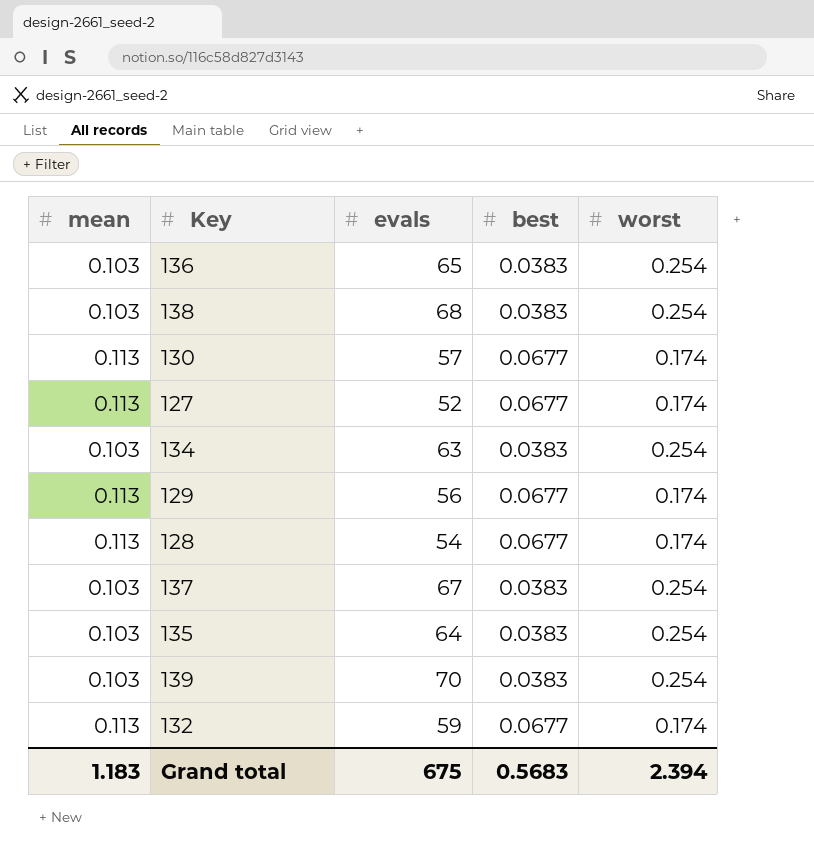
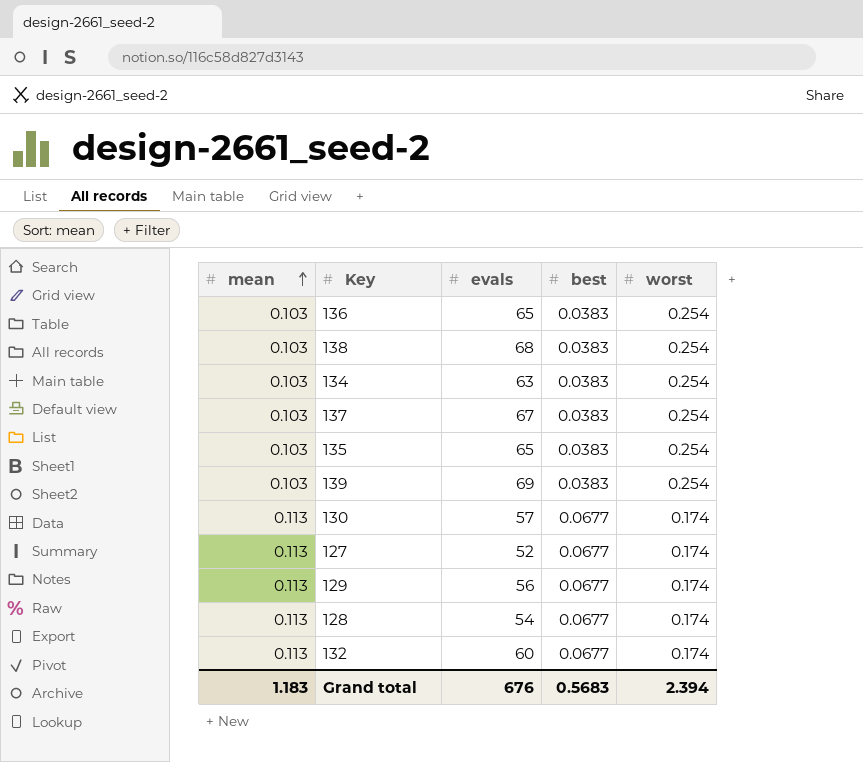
row order: none -> mean ascending
135 | evals: 64 -> 65
139 | evals: 70 -> 69
132 | evals: 59 -> 60
Grand total | evals: 675 -> 676

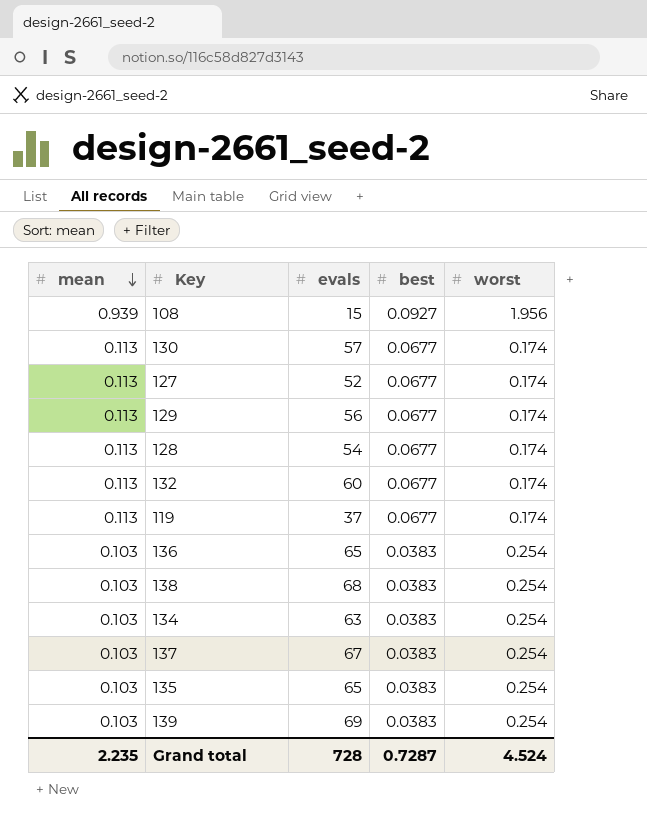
row order: mean ascending -> mean descending
row 108: none -> 0.939 | 15 | 0.0927 | 1.956
row 119: none -> 0.113 | 37 | 0.0677 | 0.174
Grand total | mean: 1.183 -> 2.235
Grand total | evals: 676 -> 728
Grand total | best: 0.5683 -> 0.7287
Grand total | worst: 2.394 -> 4.524

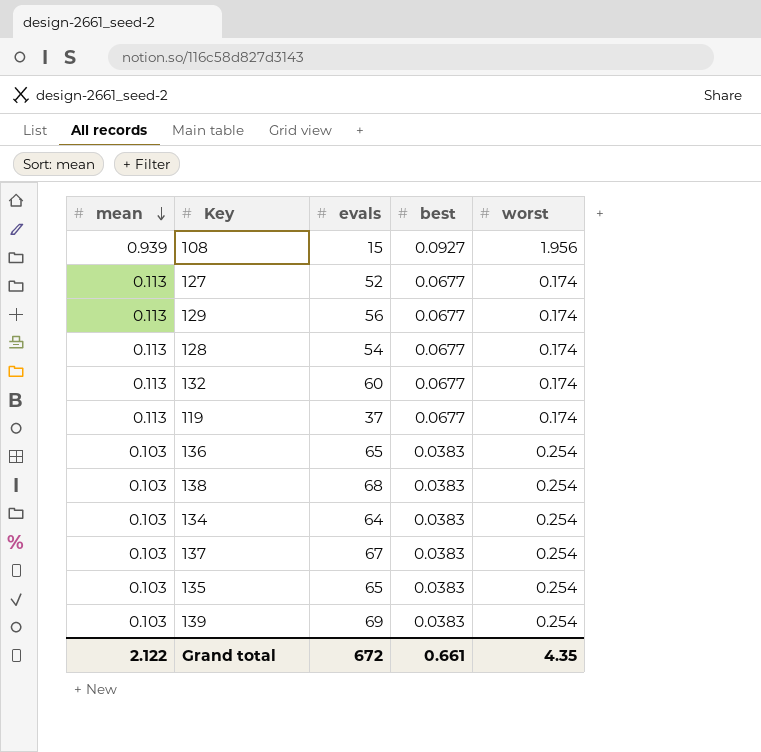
row 130: 0.113 | 57 | 0.0677 | 0.174 -> none
134 | evals: 63 -> 64
Grand total | mean: 2.235 -> 2.122
Grand total | evals: 728 -> 672
Grand total | best: 0.7287 -> 0.661
Grand total | worst: 4.524 -> 4.35

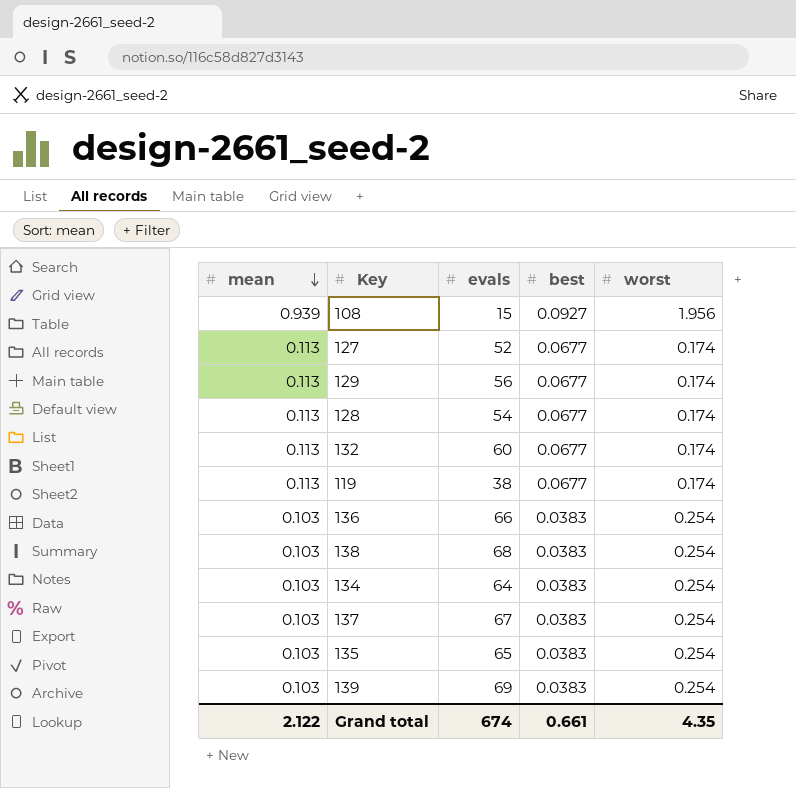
119 | evals: 37 -> 38
136 | evals: 65 -> 66
Grand total | evals: 672 -> 674

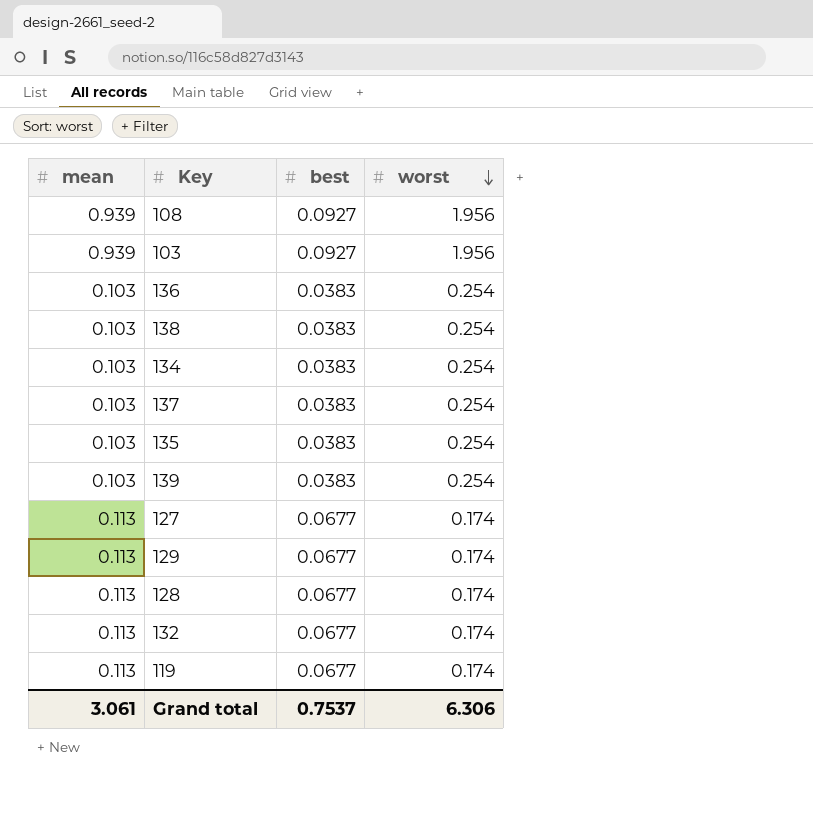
row order: mean descending -> worst descending
column evals | position: 3 -> none
row 103: none -> 0.939 | 0.0927 | 1.956
Grand total | mean: 2.122 -> 3.061
Grand total | best: 0.661 -> 0.7537
Grand total | worst: 4.35 -> 6.306

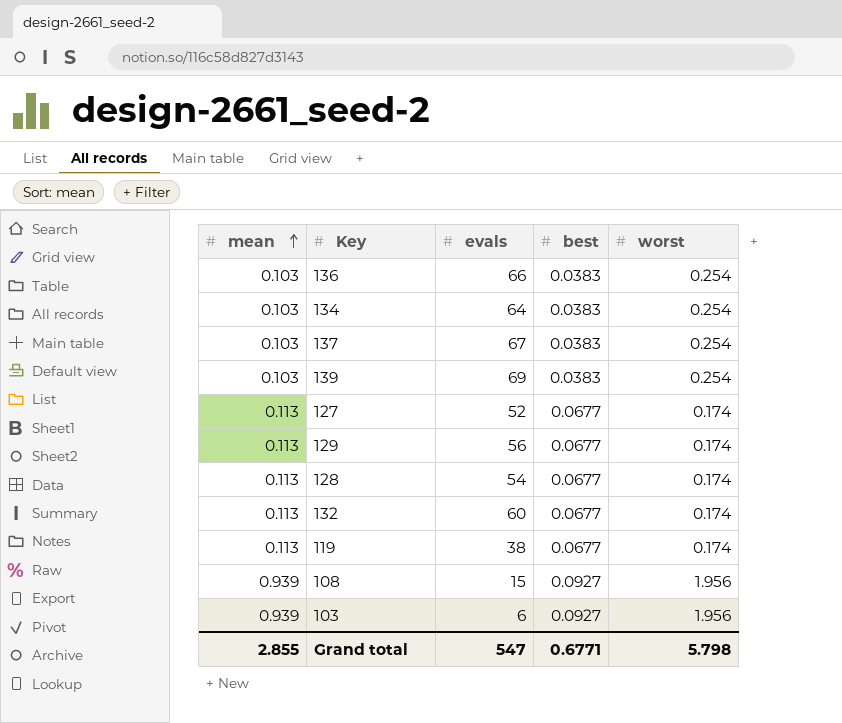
row order: worst descending -> mean ascending
column evals | position: none -> 3
row 138: 0.103 | 0.0383 | 0.254 -> none
row 135: 0.103 | 0.0383 | 0.254 -> none
Grand total | mean: 3.061 -> 2.855
Grand total | best: 0.7537 -> 0.6771
Grand total | worst: 6.306 -> 5.798

